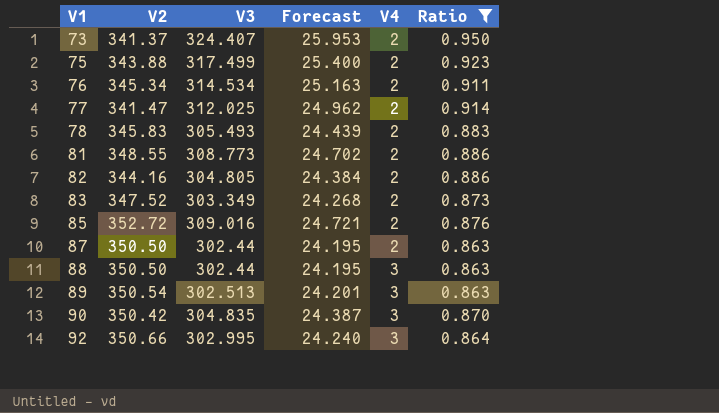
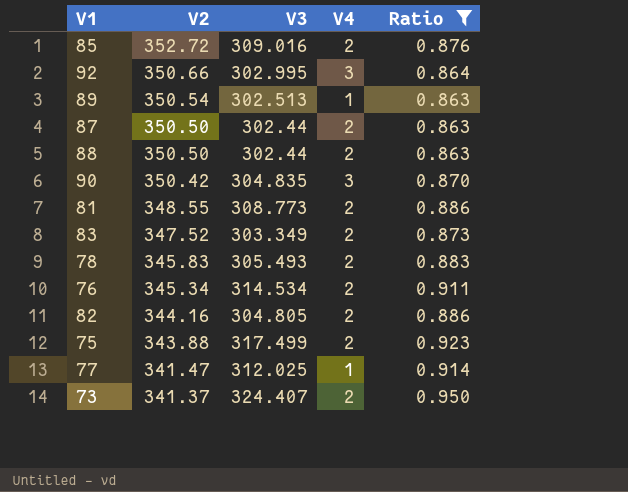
row order: V1 ascending -> V2 descending
column Forecast | formula: [V3] * 0.08 -> none
89 | V4: 3 -> 1
88 | V4: 3 -> 2
77 | V4: 2 -> 1

